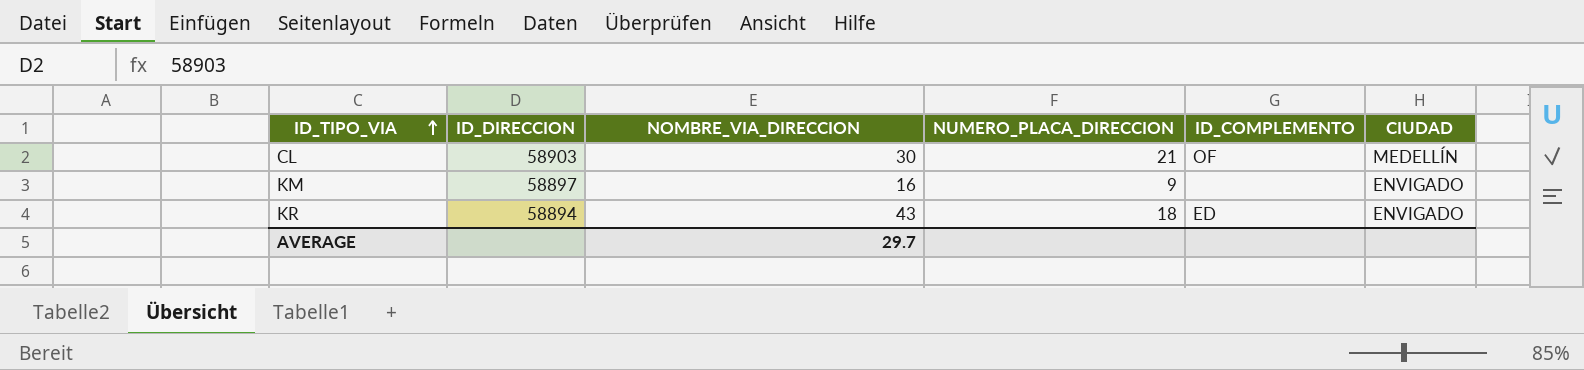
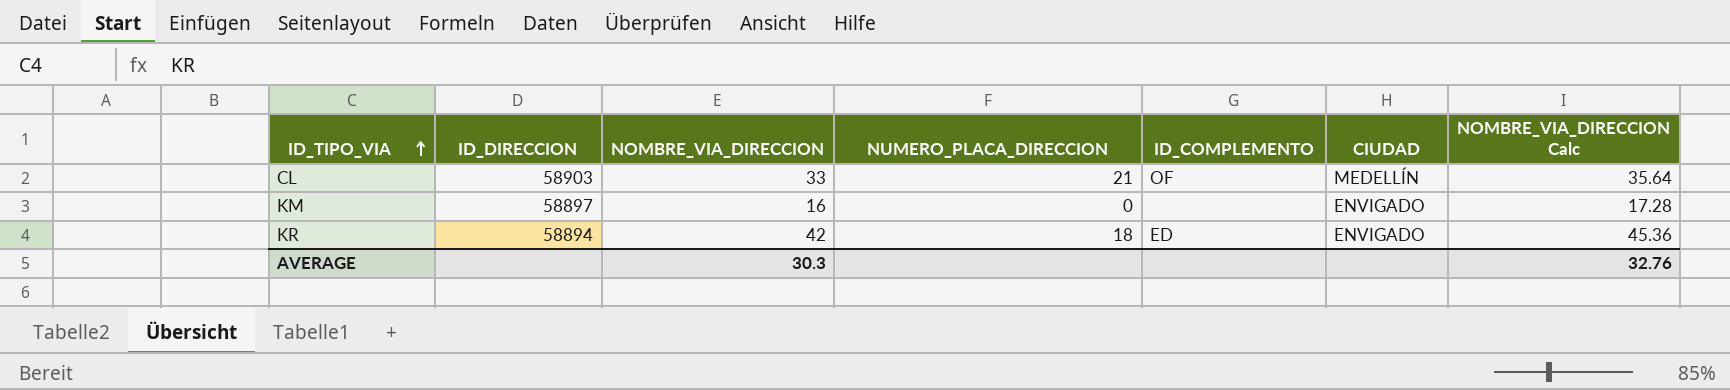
column NOMBRE_VIA_DIRECCION Calc | formula: none -> [NOMBRE_VIA_DIRECCION] * 1.08
CL | NOMBRE_VIA_DIRECCION: 30 -> 33
KM | NUMERO_PLACA_DIRECCION: 9 -> 0
KR | NOMBRE_VIA_DIRECCION: 43 -> 42
AVERAGE | NOMBRE_VIA_DIRECCION: 29.7 -> 30.3

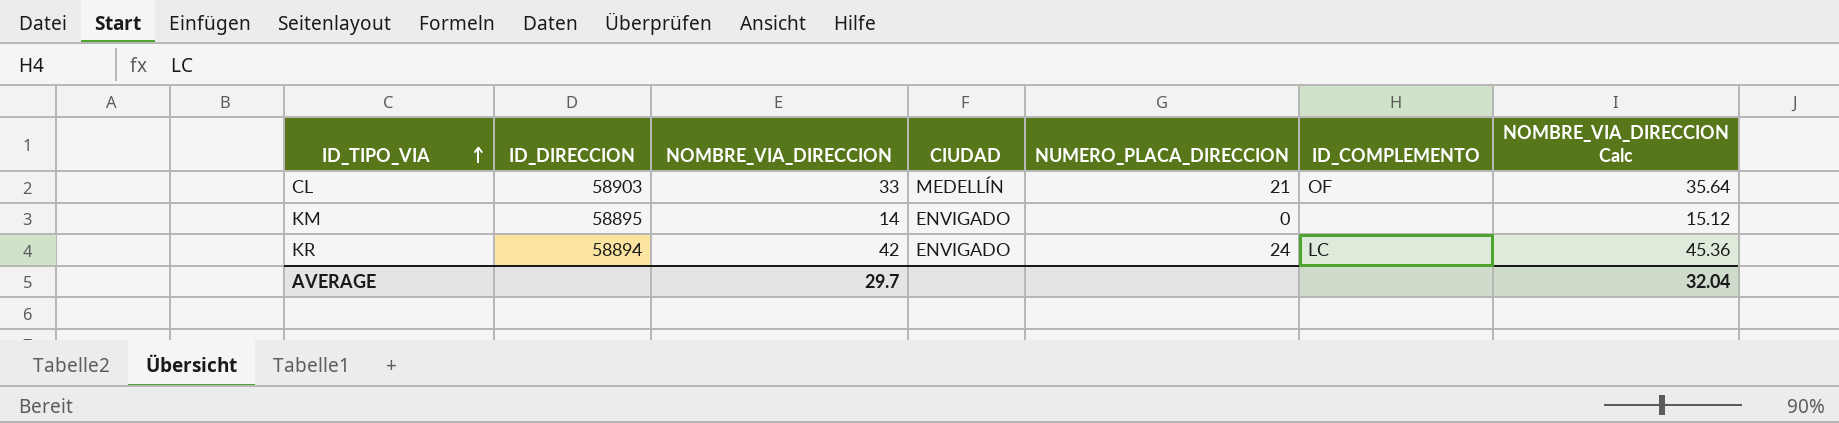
column CIUDAD | position: 6 -> 4
KM | ID_DIRECCION: 58897 -> 58895
KM | NOMBRE_VIA_DIRECCION: 16 -> 14
KM | NOMBRE_VIA_DIRECCION Calc: 17.28 -> 15.12
KR | NUMERO_PLACA_DIRECCION: 18 -> 24
KR | ID_COMPLEMENTO: ED -> LC
AVERAGE | NOMBRE_VIA_DIRECCION: 30.3 -> 29.7
AVERAGE | NOMBRE_VIA_DIRECCION Calc: 32.76 -> 32.04

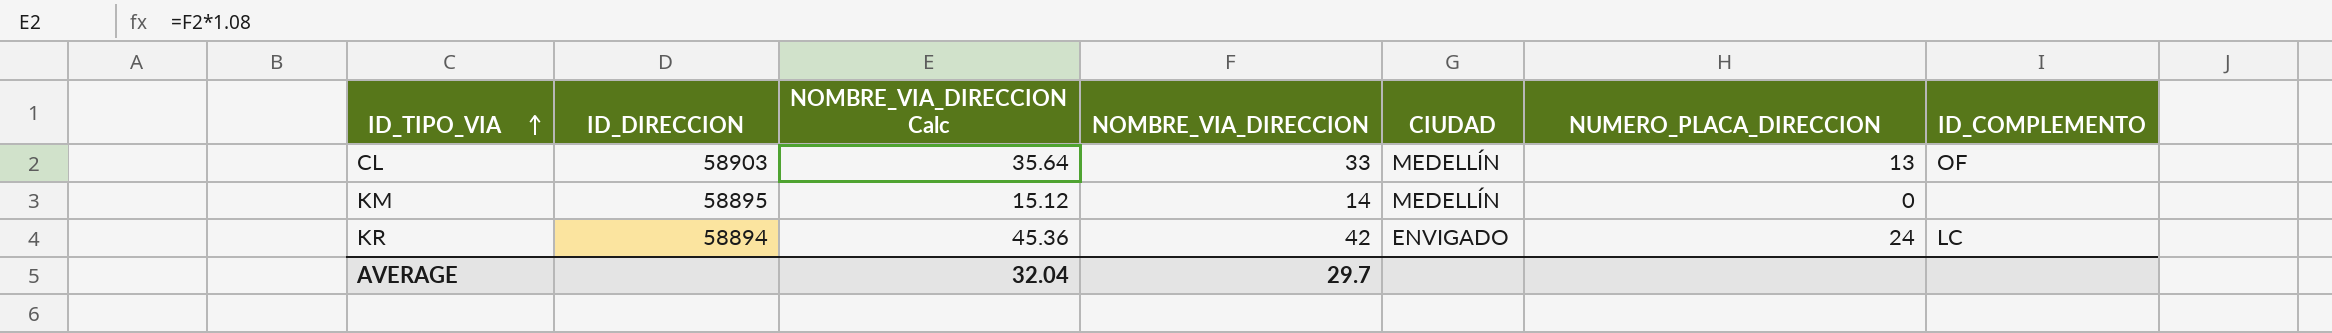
column NOMBRE_VIA_DIRECCION Calc | position: 7 -> 3
CL | NUMERO_PLACA_DIRECCION: 21 -> 13
KM | CIUDAD: ENVIGADO -> MEDELLÍN

